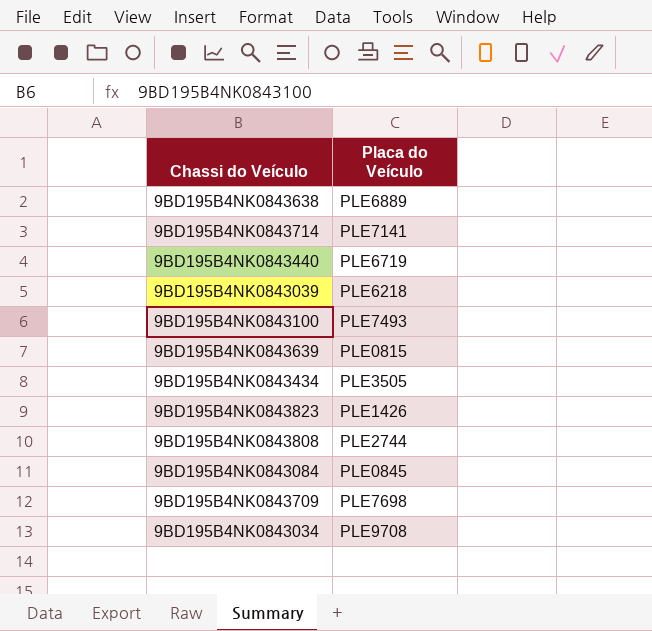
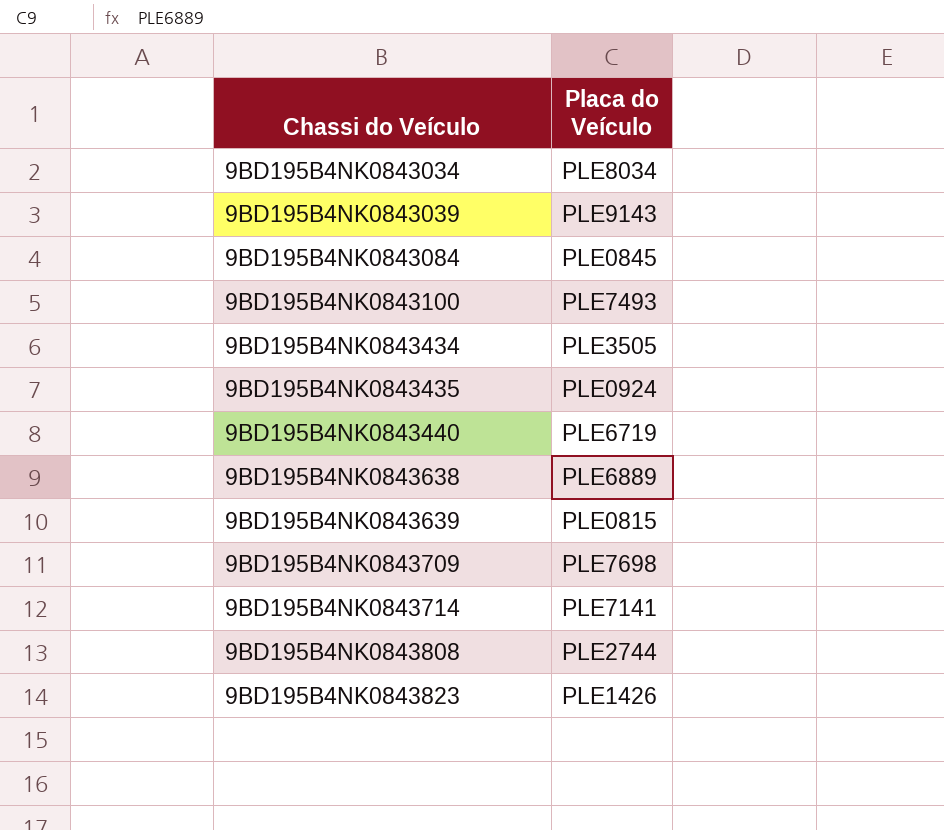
row order: none -> Chassi do Veículo ascending
9BD195B4NK0843034 | Placa do Veículo: PLE9708 -> PLE8034
9BD195B4NK0843039 | Placa do Veículo: PLE6218 -> PLE9143
row 9BD195B4NK0843435: none -> PLE0924

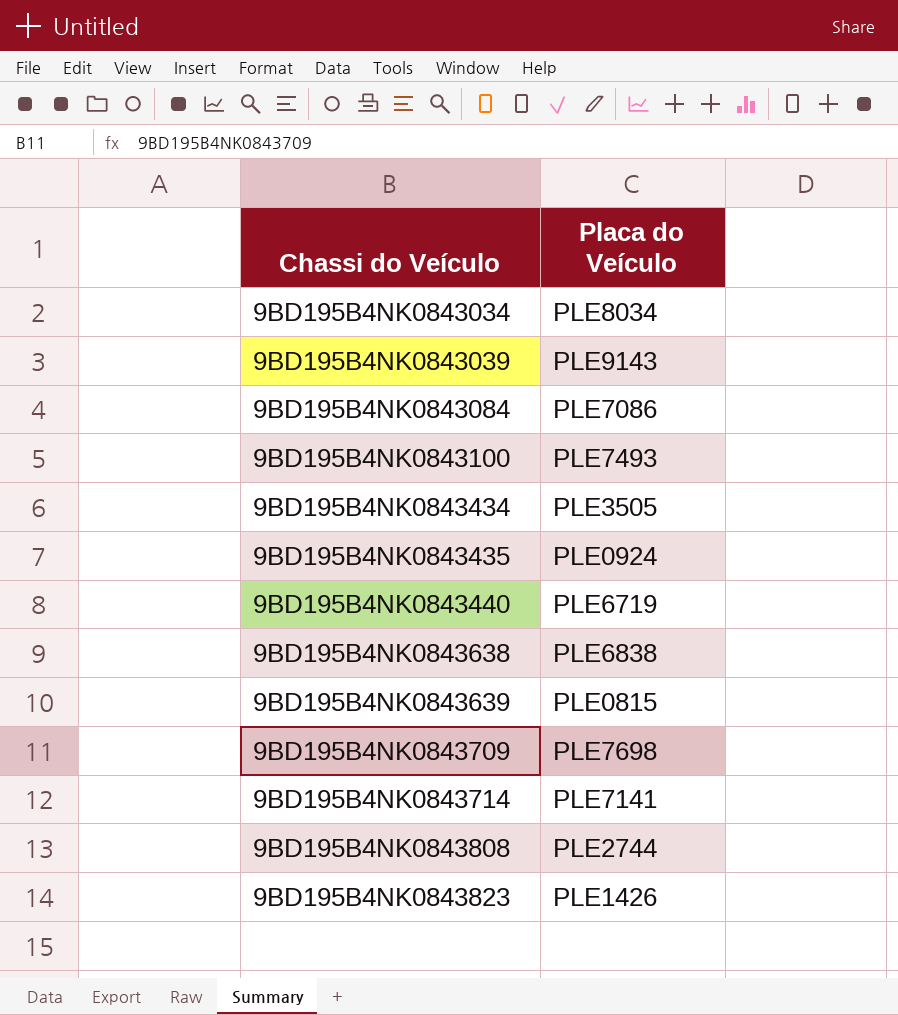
9BD195B4NK0843084 | Placa do Veículo: PLE0845 -> PLE7086
9BD195B4NK0843638 | Placa do Veículo: PLE6889 -> PLE6838

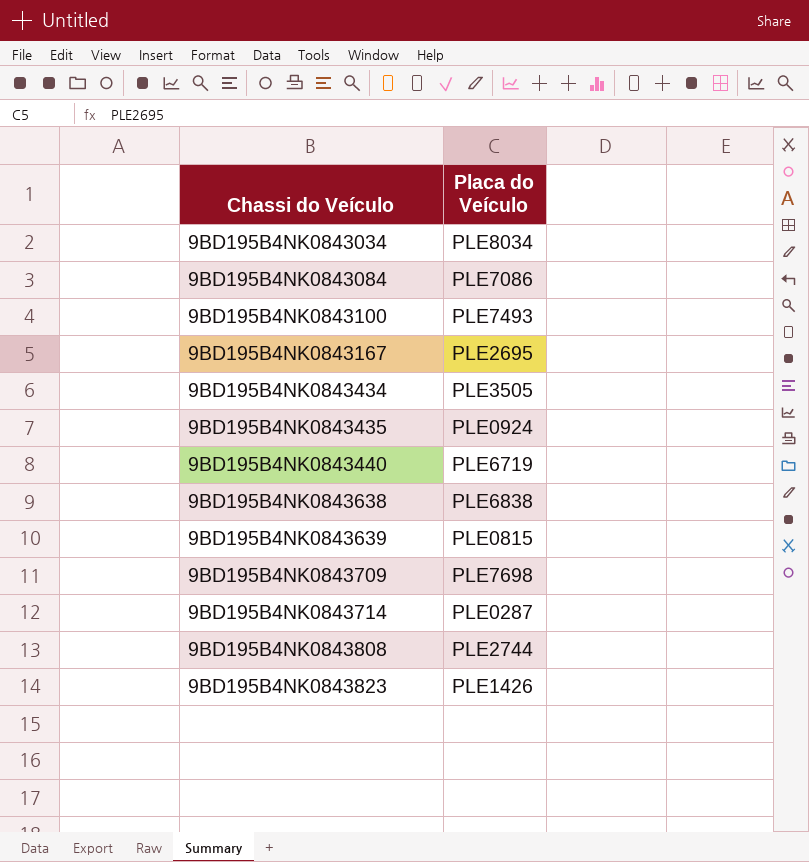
row 9BD195B4NK0843039: PLE9143 -> none
row 9BD195B4NK0843167: none -> PLE2695
9BD195B4NK0843714 | Placa do Veículo: PLE7141 -> PLE0287

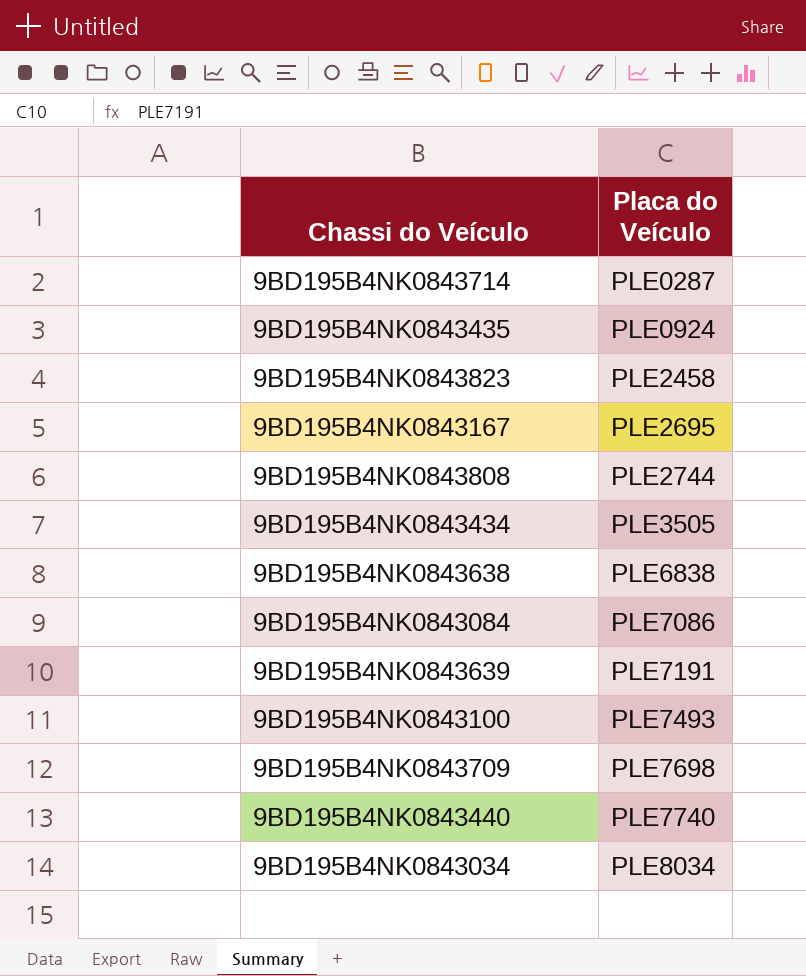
row order: Chassi do Veículo ascending -> Placa do Veículo ascending
9BD195B4NK0843823 | Placa do Veículo: PLE1426 -> PLE2458
9BD195B4NK0843639 | Placa do Veículo: PLE0815 -> PLE7191
9BD195B4NK0843440 | Placa do Veículo: PLE6719 -> PLE7740

